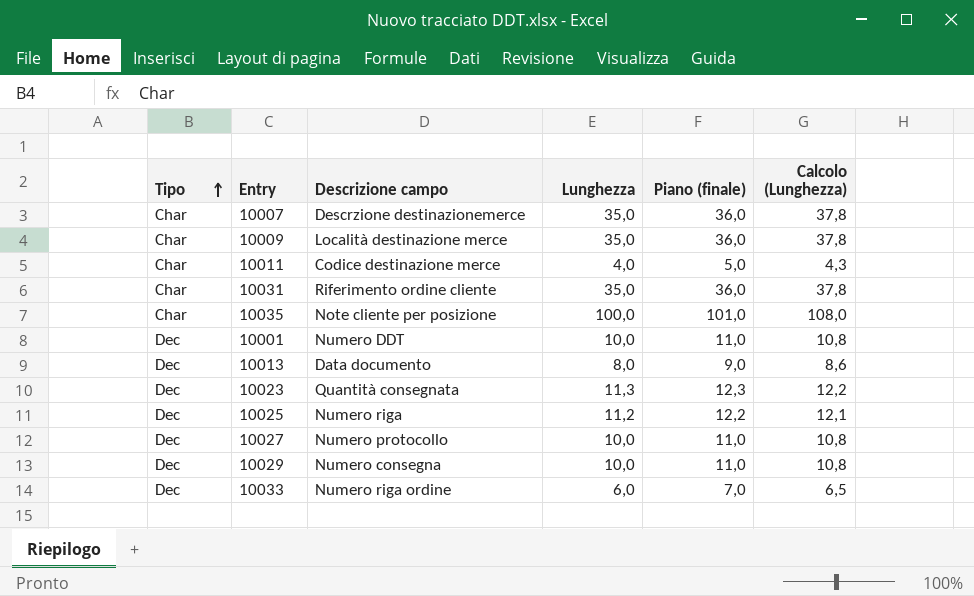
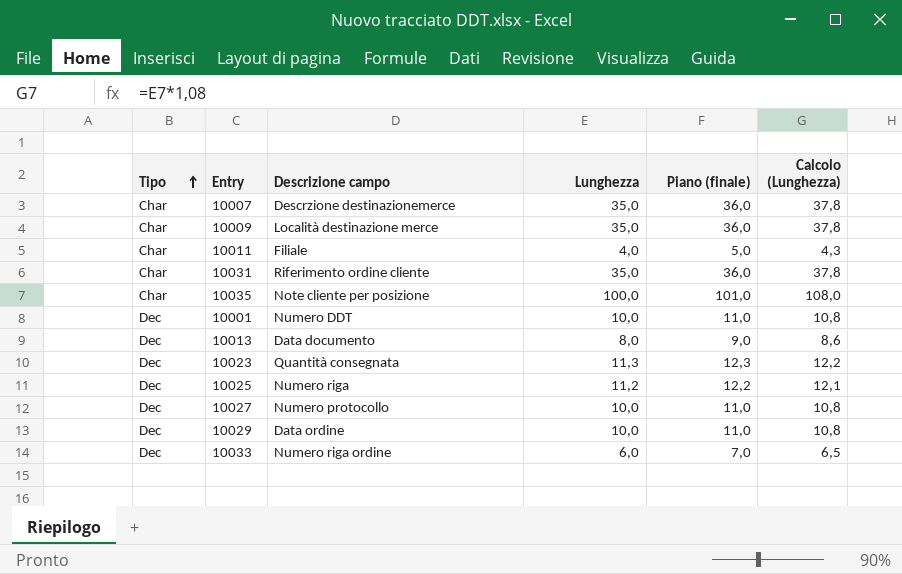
10011 | Descrizione campo: Codice destinazione merce -> Filiale
10029 | Descrizione campo: Numero consegna -> Data ordine

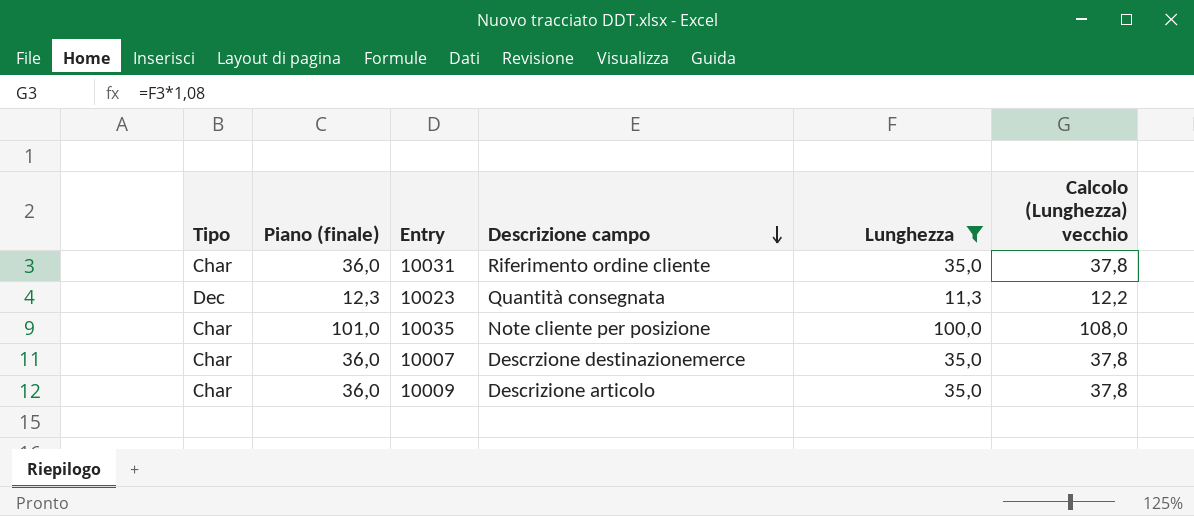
filter: none -> Lunghezza >= 11,3
row order: Tipo ascending -> Descrizione campo descending
column Piano (finale) | position: 5 -> 2
column name: Calcolo (Lunghezza) -> Calcolo (Lunghezza) vecchio
10009 | Descrizione campo: Località destinazione merce -> Descrizione articolo

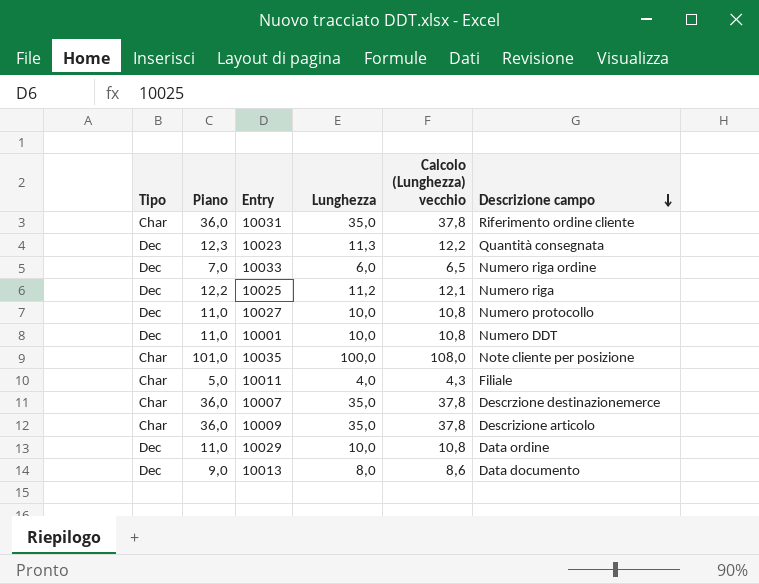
filter: Lunghezza >= 11,3 -> none
column name: Piano (finale) -> Piano
column Descrizione campo | position: 4 -> 6

